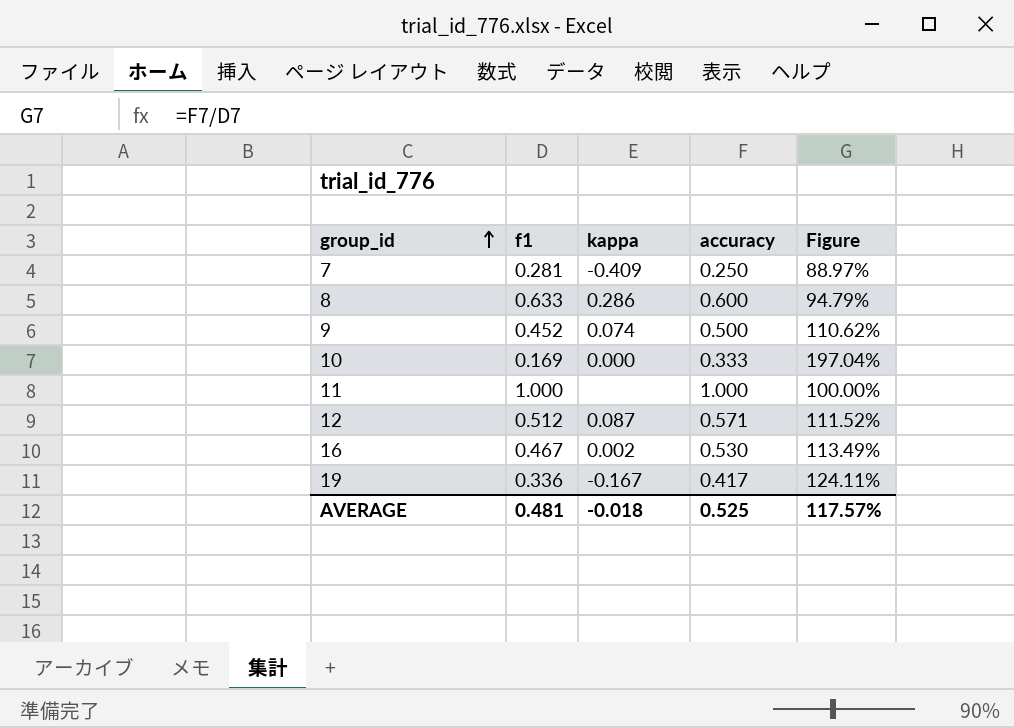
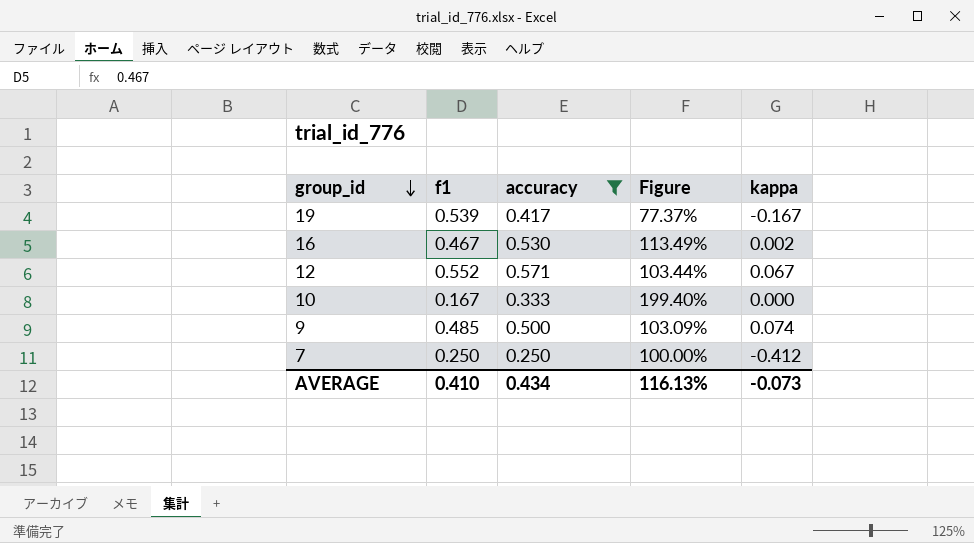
filter: none -> accuracy <= 0.571
row order: group_id ascending -> group_id descending
column kappa | position: 3 -> 5
19 | f1: 0.336 -> 0.539
19 | Figure: 124.11% -> 77.37%
12 | f1: 0.512 -> 0.552
12 | Figure: 111.52% -> 103.44%
12 | kappa: 0.087 -> 0.067
10 | f1: 0.169 -> 0.167
10 | Figure: 197.04% -> 199.40%
9 | f1: 0.452 -> 0.485
9 | Figure: 110.62% -> 103.09%
7 | f1: 0.281 -> 0.250
7 | Figure: 88.97% -> 100.00%
7 | kappa: -0.409 -> -0.412
AVERAGE | f1: 0.481 -> 0.410
AVERAGE | accuracy: 0.525 -> 0.434
AVERAGE | Figure: 117.57% -> 116.13%
AVERAGE | kappa: -0.018 -> -0.073

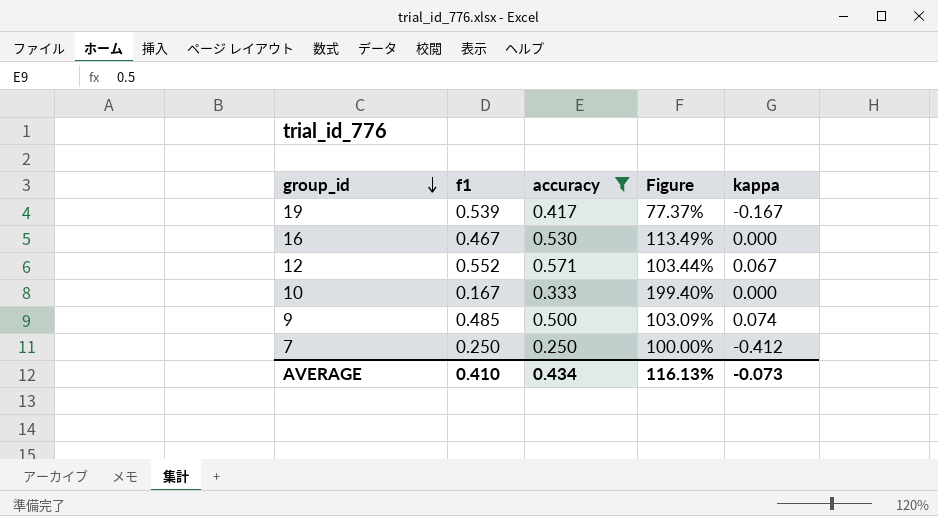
16 | kappa: 0.002 -> 0.000

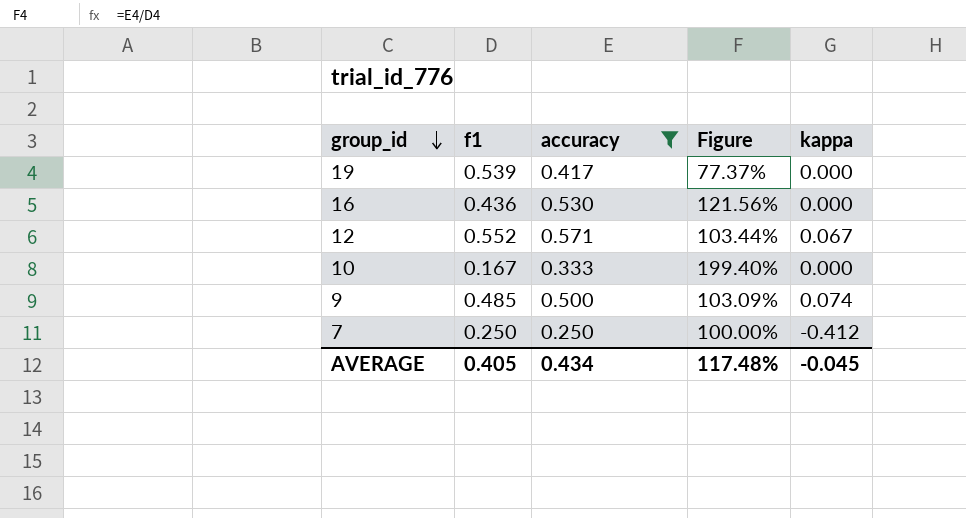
19 | kappa: -0.167 -> 0.000
16 | f1: 0.467 -> 0.436
16 | Figure: 113.49% -> 121.56%
AVERAGE | f1: 0.410 -> 0.405
AVERAGE | Figure: 116.13% -> 117.48%
AVERAGE | kappa: -0.073 -> -0.045

